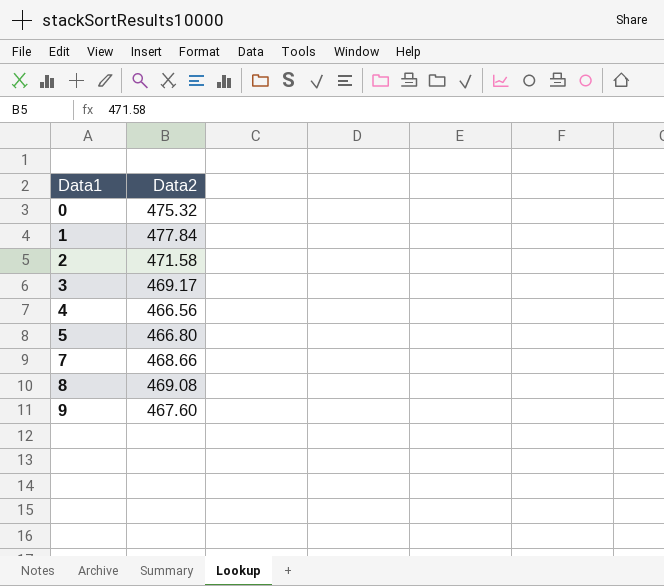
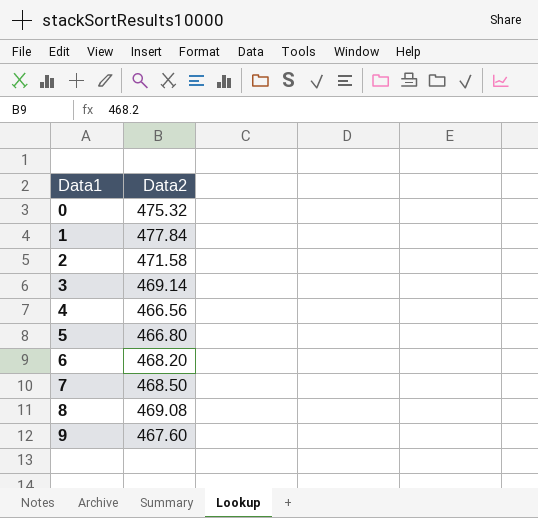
3 | Data2: 469.17 -> 469.14
row 6: none -> 468.20
7 | Data2: 468.66 -> 468.50

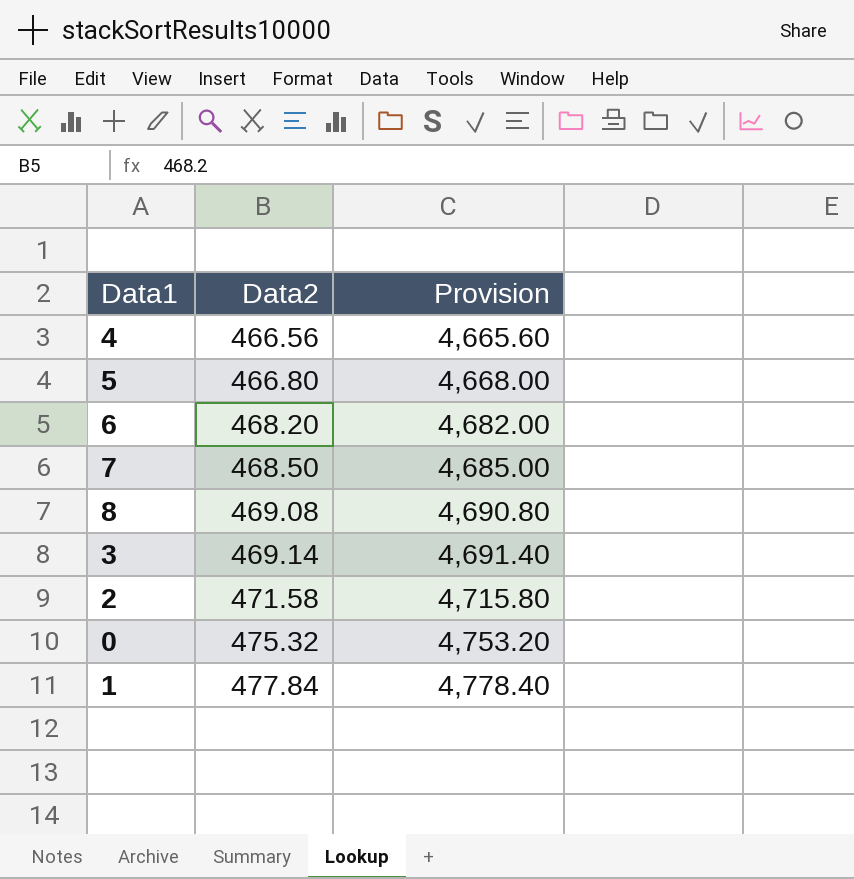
row order: Data1 ascending -> Data2 ascending
column Provision | formula: none -> [Data2] * 10
row 9: 467.60 -> none

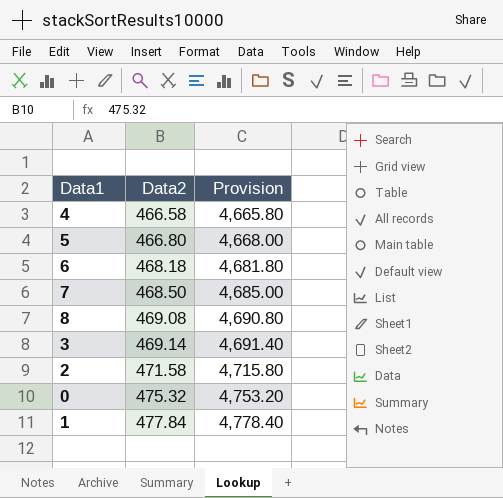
4 | Data2: 466.56 -> 466.58
4 | Provision: 4,665.60 -> 4,665.80
6 | Data2: 468.20 -> 468.18
6 | Provision: 4,682.00 -> 4,681.80

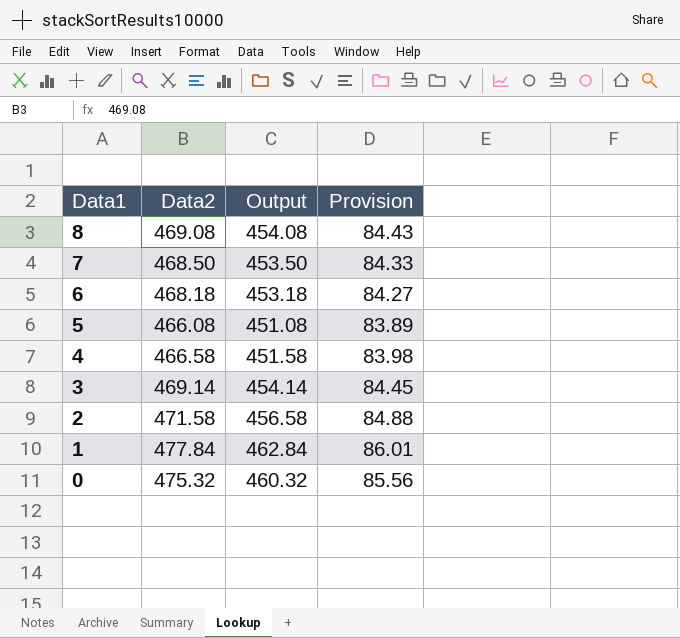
row order: Data2 ascending -> Data1 descending
column Output | formula: none -> [Data2] - 15
column Provision | formula: [Data2] * 10 -> [Data2] * 0.18
5 | Data2: 466.80 -> 466.08

